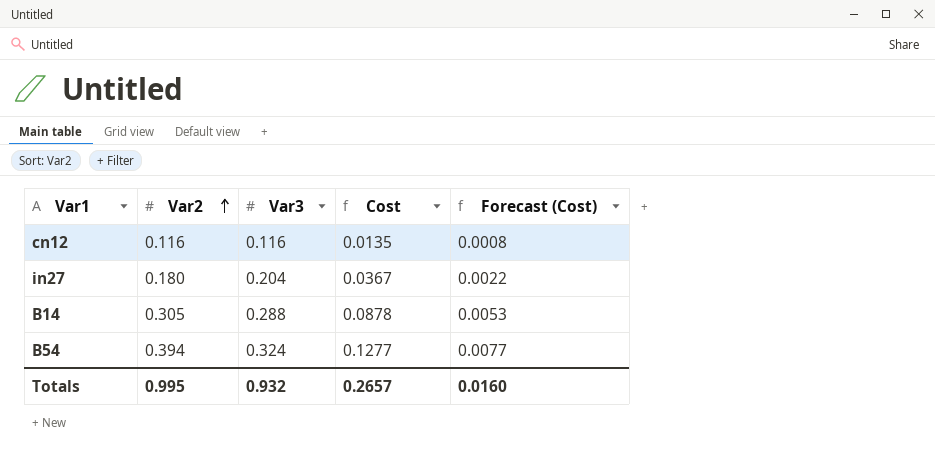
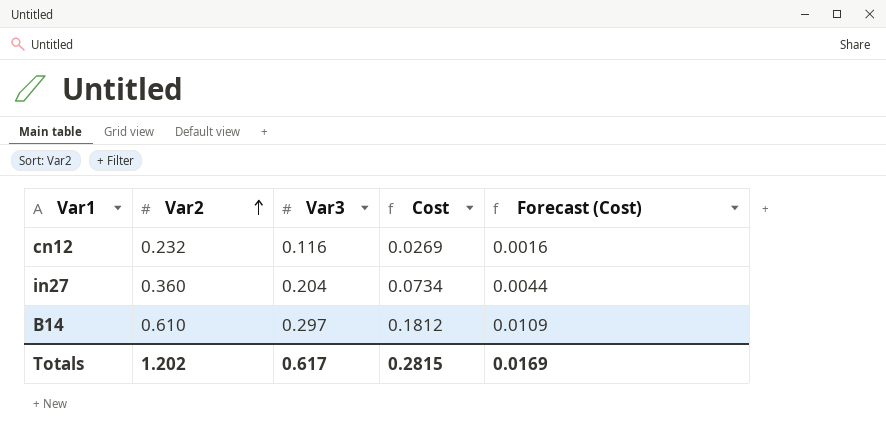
row B54: 0.394 | 0.324 | 0.1277 | 0.0077 -> none
cn12 | Var2: 0.116 -> 0.232
cn12 | Cost: 0.0135 -> 0.0269
cn12 | Forecast (Cost): 0.0008 -> 0.0016
in27 | Var2: 0.180 -> 0.360
in27 | Cost: 0.0367 -> 0.0734
in27 | Forecast (Cost): 0.0022 -> 0.0044
B14 | Var2: 0.305 -> 0.610
B14 | Var3: 0.288 -> 0.297
B14 | Cost: 0.0878 -> 0.1812
B14 | Forecast (Cost): 0.0053 -> 0.0109
Totals | Var2: 0.995 -> 1.202
Totals | Var3: 0.932 -> 0.617
Totals | Cost: 0.2657 -> 0.2815
Totals | Forecast (Cost): 0.0160 -> 0.0169

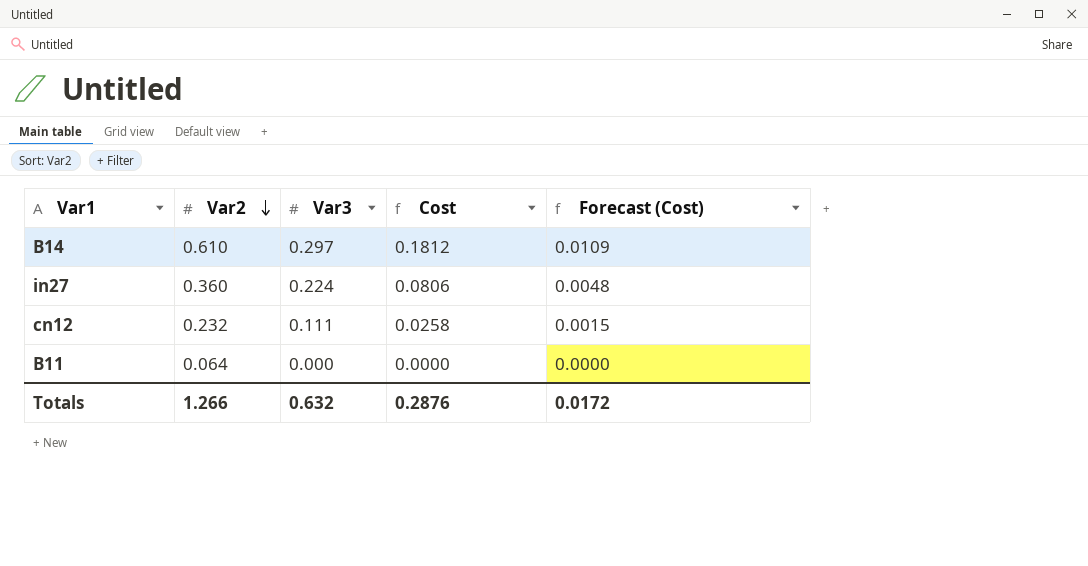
row order: Var2 ascending -> Var2 descending
in27 | Var3: 0.204 -> 0.224
in27 | Cost: 0.0734 -> 0.0806
in27 | Forecast (Cost): 0.0044 -> 0.0048
cn12 | Var3: 0.116 -> 0.111
cn12 | Cost: 0.0269 -> 0.0258
cn12 | Forecast (Cost): 0.0016 -> 0.0015
row B11: none -> 0.064 | 0.000 | 0.0000 | 0.0000
Totals | Var2: 1.202 -> 1.266
Totals | Var3: 0.617 -> 0.632
Totals | Cost: 0.2815 -> 0.2876
Totals | Forecast (Cost): 0.0169 -> 0.0172

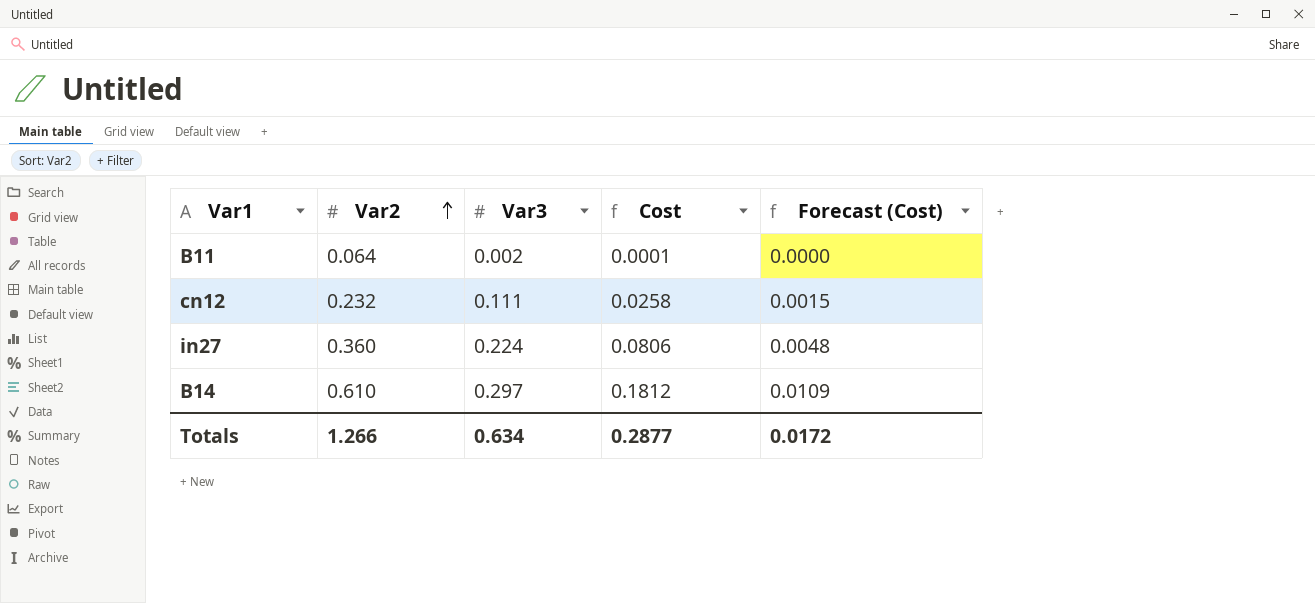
row order: Var2 descending -> Var2 ascending
B11 | Var3: 0.000 -> 0.002
B11 | Cost: 0.0000 -> 0.0001
Totals | Var3: 0.632 -> 0.634
Totals | Cost: 0.2876 -> 0.2877

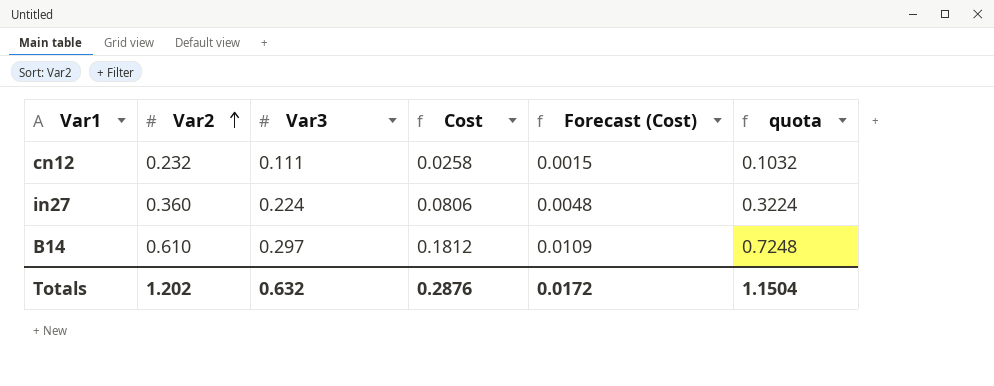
column quota | formula: none -> [Cost] * 4
row B11: 0.064 | 0.002 | 0.0001 | 0.0000 -> none
Totals | Var2: 1.266 -> 1.202
Totals | Var3: 0.634 -> 0.632
Totals | Cost: 0.2877 -> 0.2876

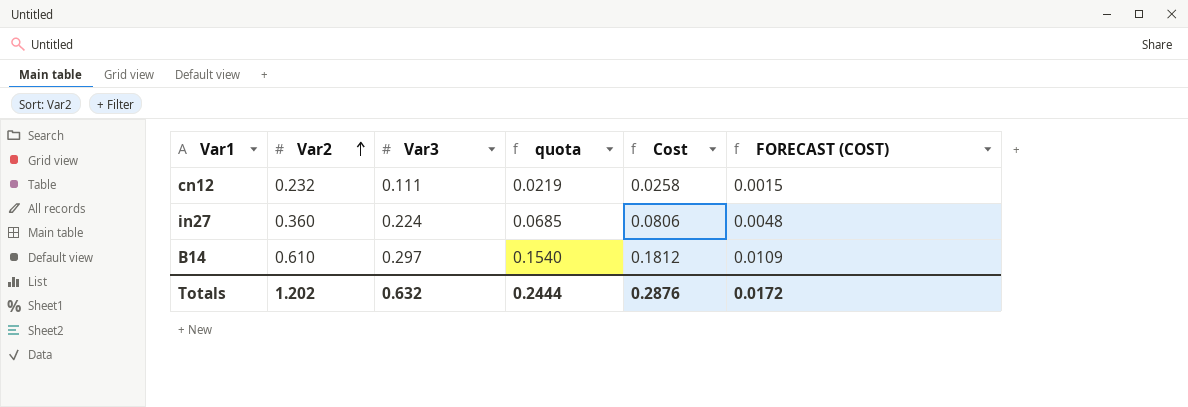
column quota | formula: [Cost] * 4 -> [Cost] * 0.85
column quota | position: 6 -> 4
column name: Forecast (Cost) -> FORECAST (COST)
Totals | quota: 1.1504 -> 0.2444

